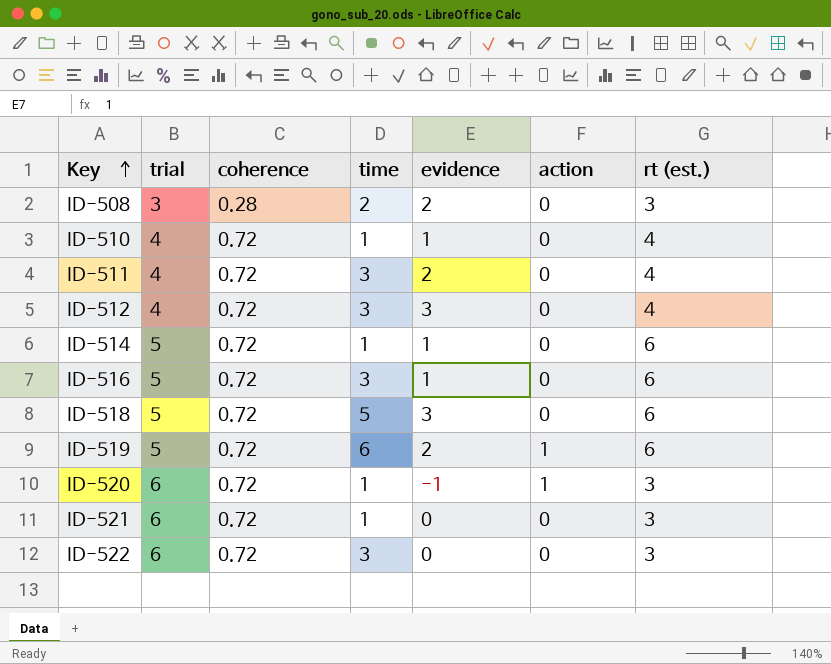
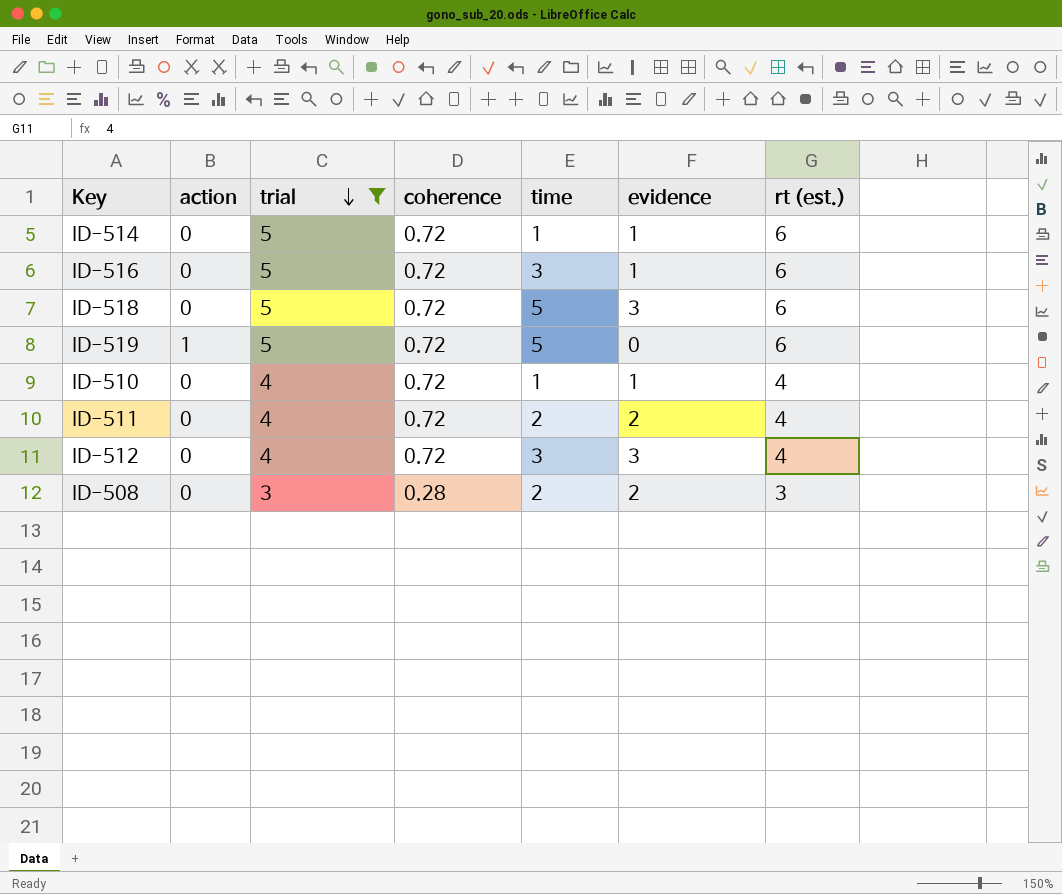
filter: none -> trial != 6
row order: Key ascending -> trial descending
column action | position: 6 -> 2
ID-519 | time: 6 -> 5
ID-519 | evidence: 2 -> 0
ID-511 | time: 3 -> 2

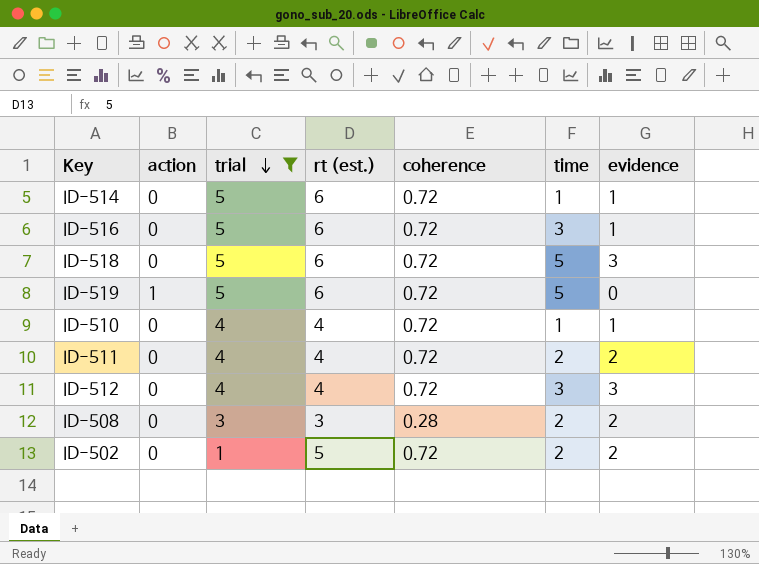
column rt (est.) | position: 7 -> 4
row ID-502: none -> 0 | 1 | 5 | 0.72 | 2 | 2

